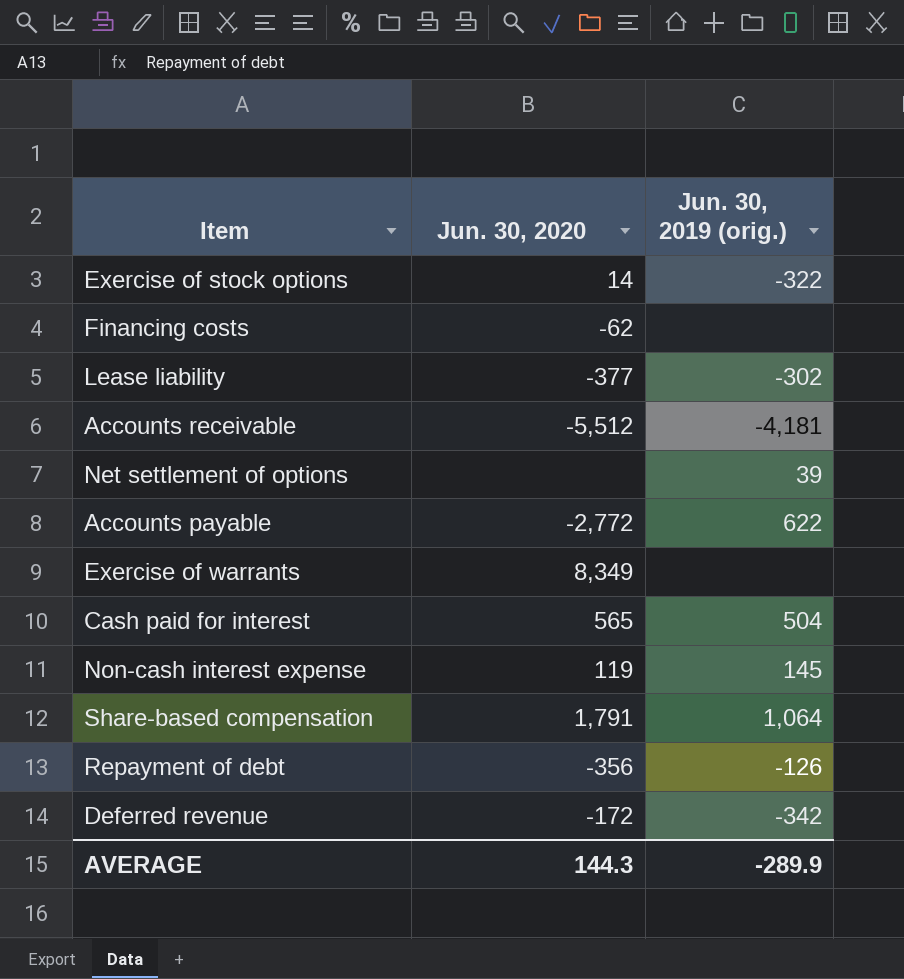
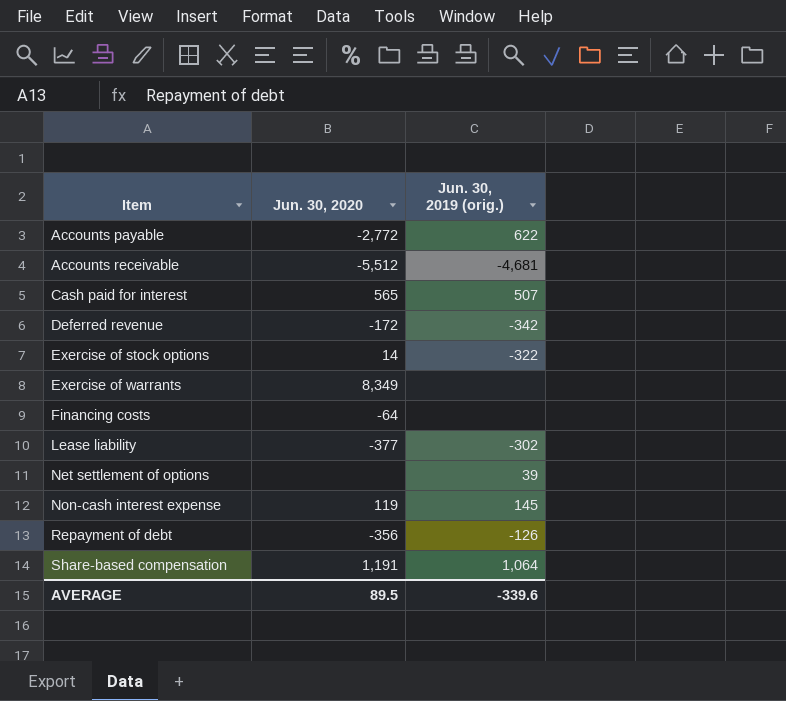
row order: none -> Item ascending
Accounts receivable | Jun. 30, 2019 (orig.): -4,181 -> -4,681
Cash paid for interest | Jun. 30, 2019 (orig.): 504 -> 507
Financing costs | Jun. 30, 2020: -62 -> -64
Share-based compensation | Jun. 30, 2020: 1,791 -> 1,191
AVERAGE | Jun. 30, 2020: 144.3 -> 89.5
AVERAGE | Jun. 30, 2019 (orig.): -289.9 -> -339.6

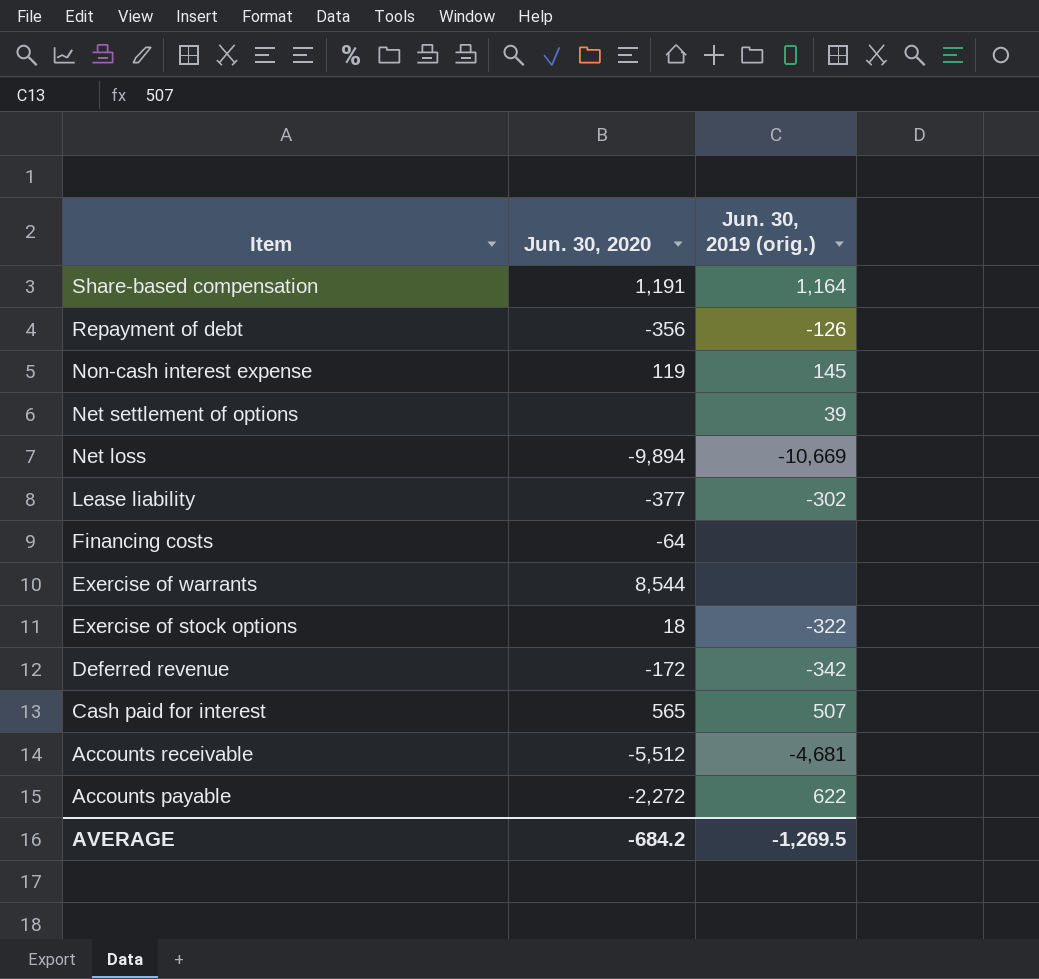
row order: Item ascending -> Item descending
Share-based compensation | Jun. 30, 2019 (orig.): 1,064 -> 1,164
row Net loss: none -> -9,894 | -10,669
Exercise of warrants | Jun. 30, 2020: 8,349 -> 8,544
Exercise of stock options | Jun. 30, 2020: 14 -> 18
Accounts payable | Jun. 30, 2020: -2,772 -> -2,272
AVERAGE | Jun. 30, 2020: 89.5 -> -684.2
AVERAGE | Jun. 30, 2019 (orig.): -339.6 -> -1,269.5

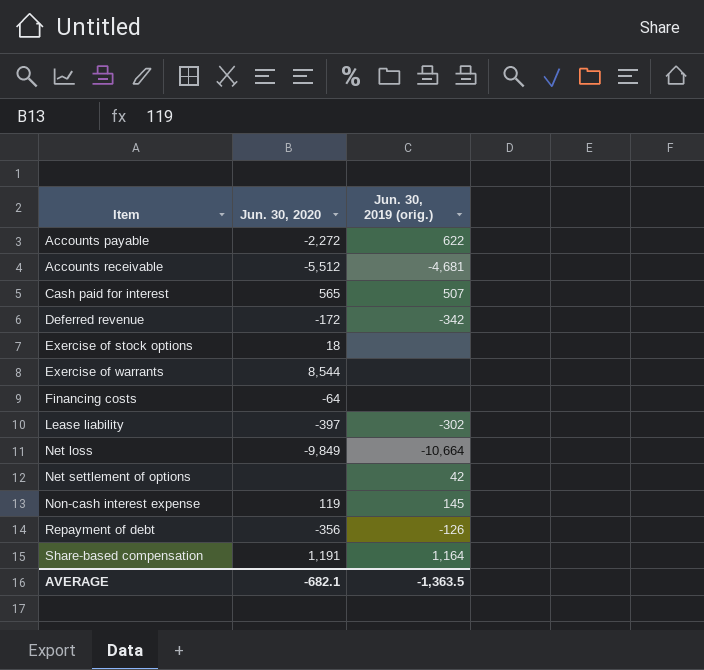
row order: Item descending -> Item ascending
Exercise of stock options | Jun. 30, 2019 (orig.): -322 -> none
Lease liability | Jun. 30, 2020: -377 -> -397
Net loss | Jun. 30, 2020: -9,894 -> -9,849
Net loss | Jun. 30, 2019 (orig.): -10,669 -> -10,664
Net settlement of options | Jun. 30, 2019 (orig.): 39 -> 42
AVERAGE | Jun. 30, 2020: -684.2 -> -682.1
AVERAGE | Jun. 30, 2019 (orig.): -1,269.5 -> -1,363.5

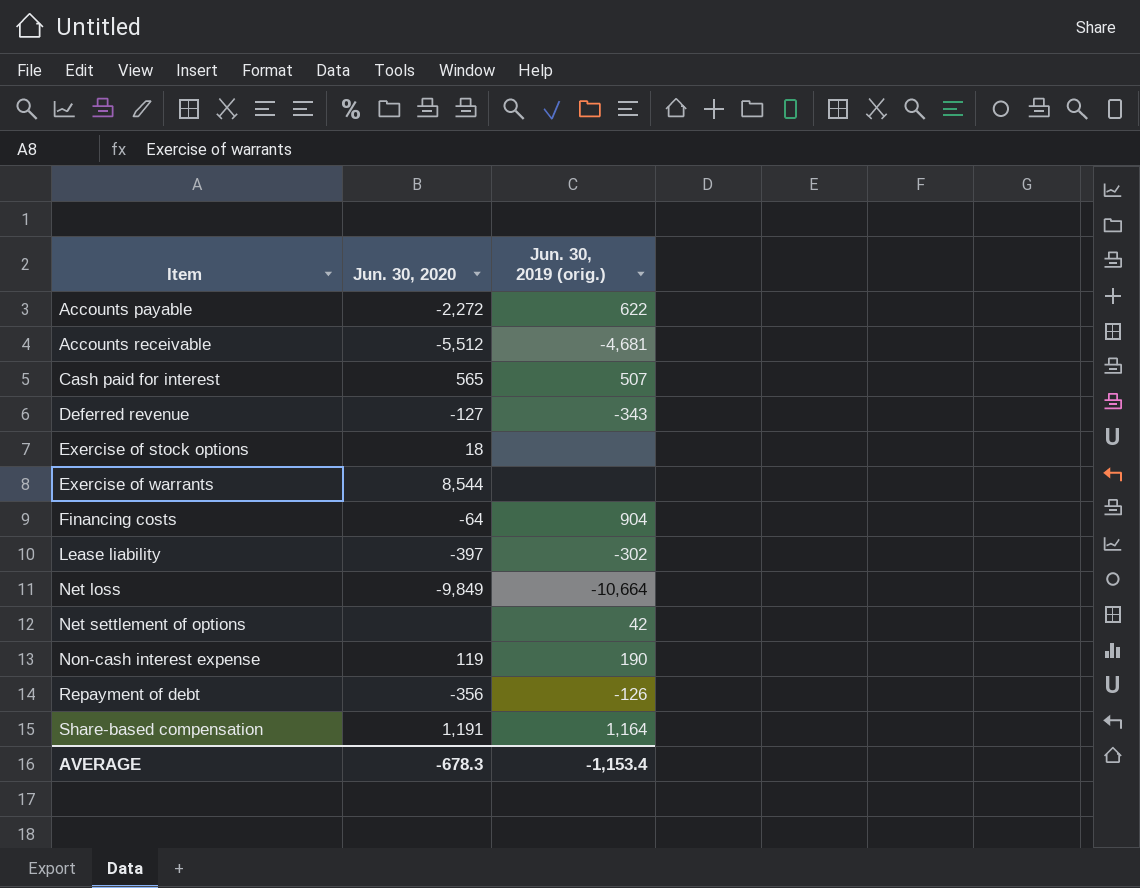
Deferred revenue | Jun. 30, 2020: -172 -> -127
Deferred revenue | Jun. 30, 2019 (orig.): -342 -> -343
Financing costs | Jun. 30, 2019 (orig.): none -> 904
Non-cash interest expense | Jun. 30, 2019 (orig.): 145 -> 190
AVERAGE | Jun. 30, 2020: -682.1 -> -678.3
AVERAGE | Jun. 30, 2019 (orig.): -1,363.5 -> -1,153.4

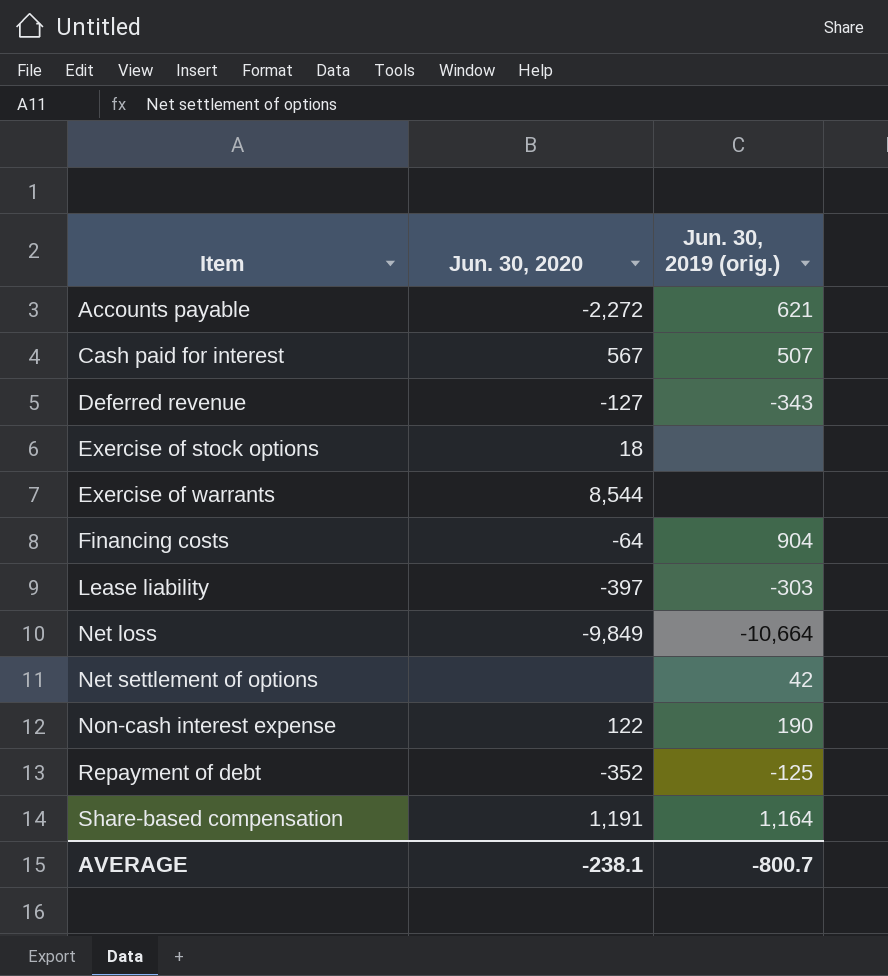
row Accounts receivable: -5,512 | -4,681 -> none
Accounts payable | Jun. 30, 2019 (orig.): 622 -> 621
Cash paid for interest | Jun. 30, 2020: 565 -> 567
Lease liability | Jun. 30, 2019 (orig.): -302 -> -303
Non-cash interest expense | Jun. 30, 2020: 119 -> 122
Repayment of debt | Jun. 30, 2020: -356 -> -352
Repayment of debt | Jun. 30, 2019 (orig.): -126 -> -125
AVERAGE | Jun. 30, 2020: -678.3 -> -238.1
AVERAGE | Jun. 30, 2019 (orig.): -1,153.4 -> -800.7

